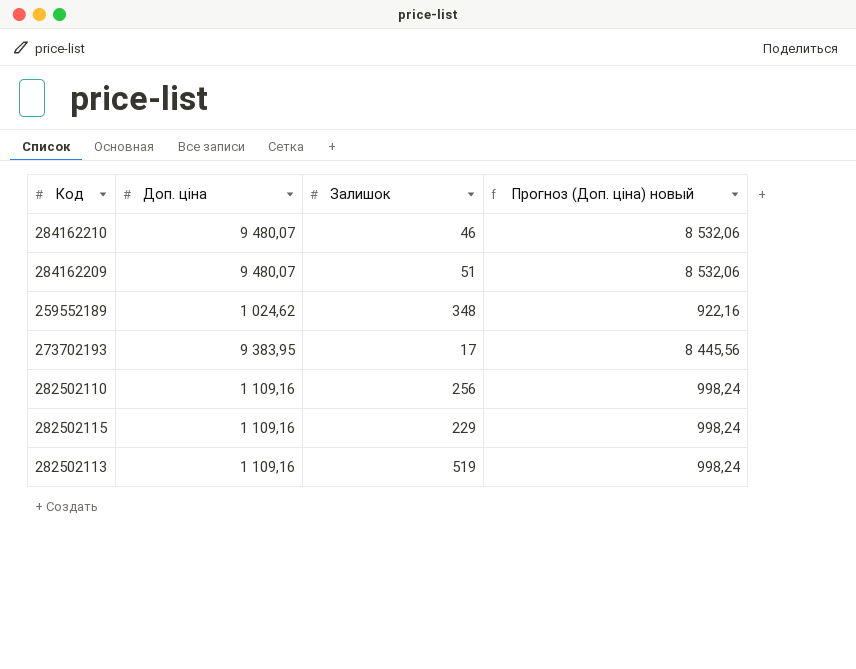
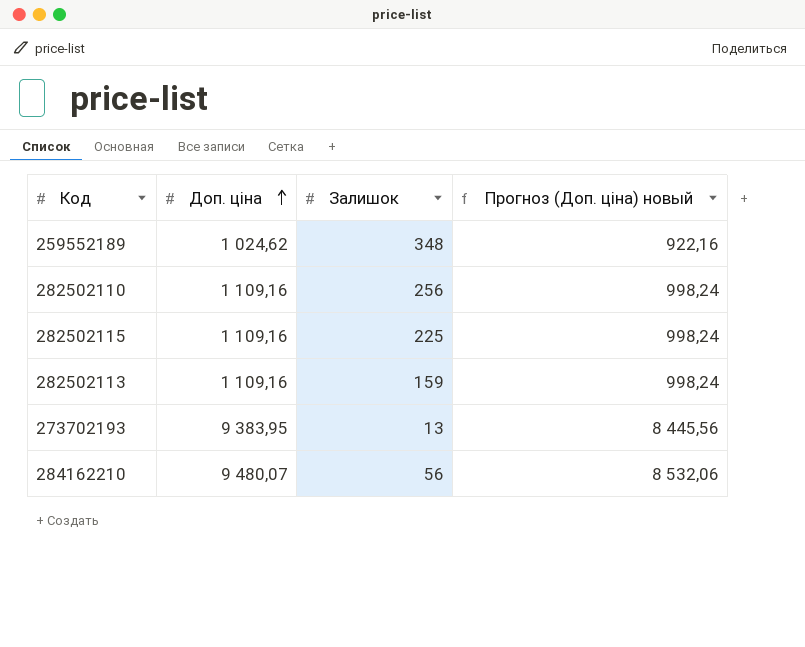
row order: none -> Доп. ціна ascending
row 284162209: 9 480,07 | 51 | 8 532,06 -> none
282502115 | Залишок: 229 -> 225
282502113 | Залишок: 519 -> 159
273702193 | Залишок: 17 -> 13
284162210 | Залишок: 46 -> 56

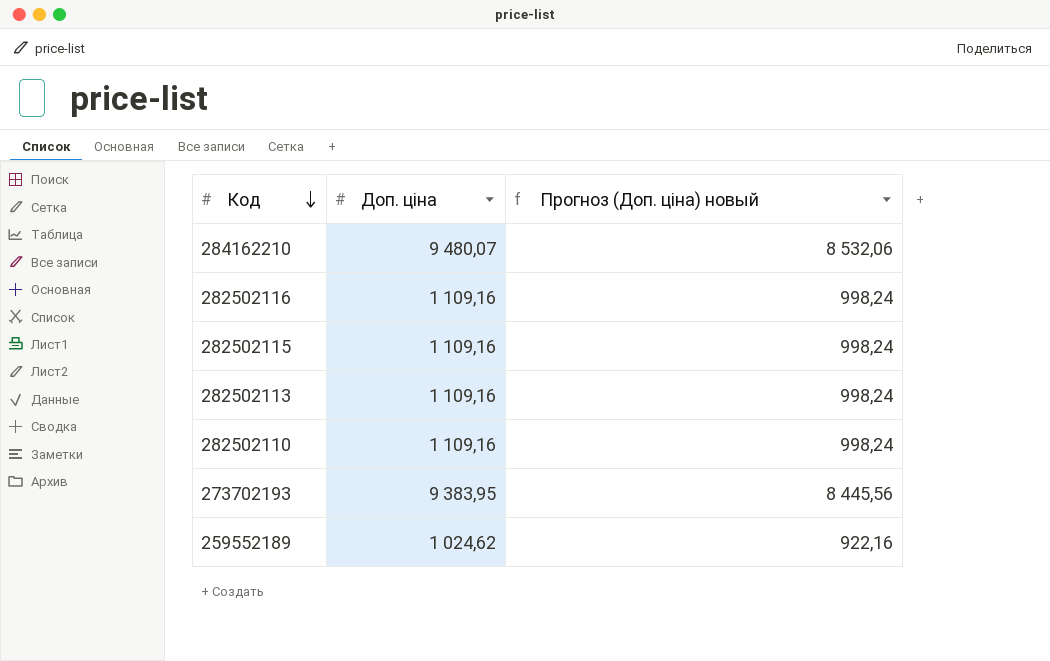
row order: Доп. ціна ascending -> Код descending
column Залишок | position: 3 -> none
row 282502116: none -> 1 109,16 | 998,24

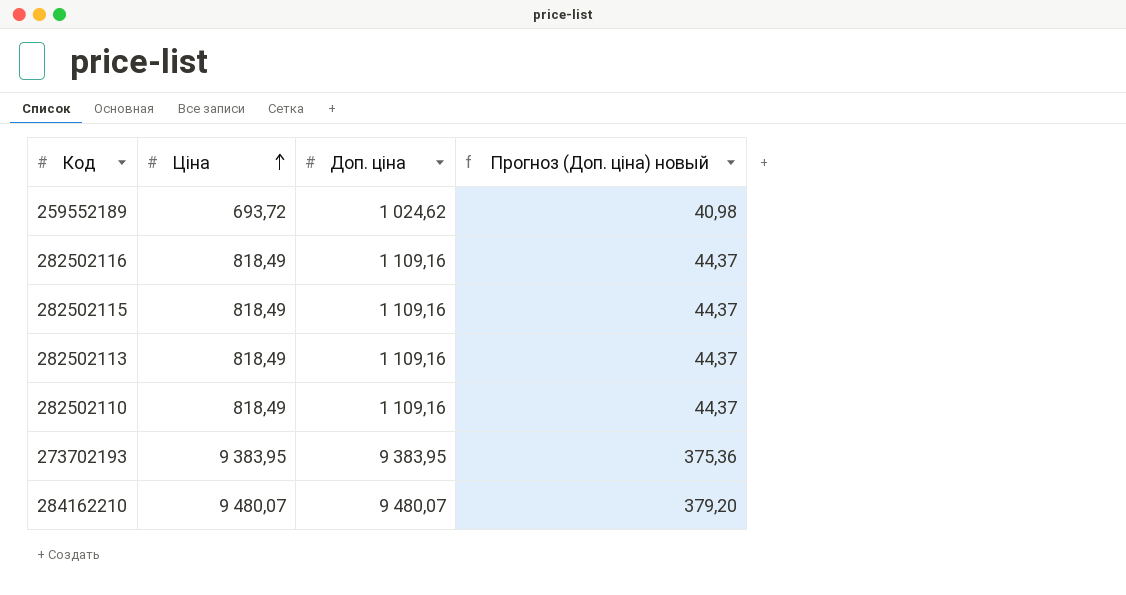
row order: Код descending -> Ціна ascending
column Ціна | position: none -> 2
column Прогноз (Доп. ціна) новый | formula: [Доп. ціна] * 0,9 -> [Доп. ціна] * 0,04

